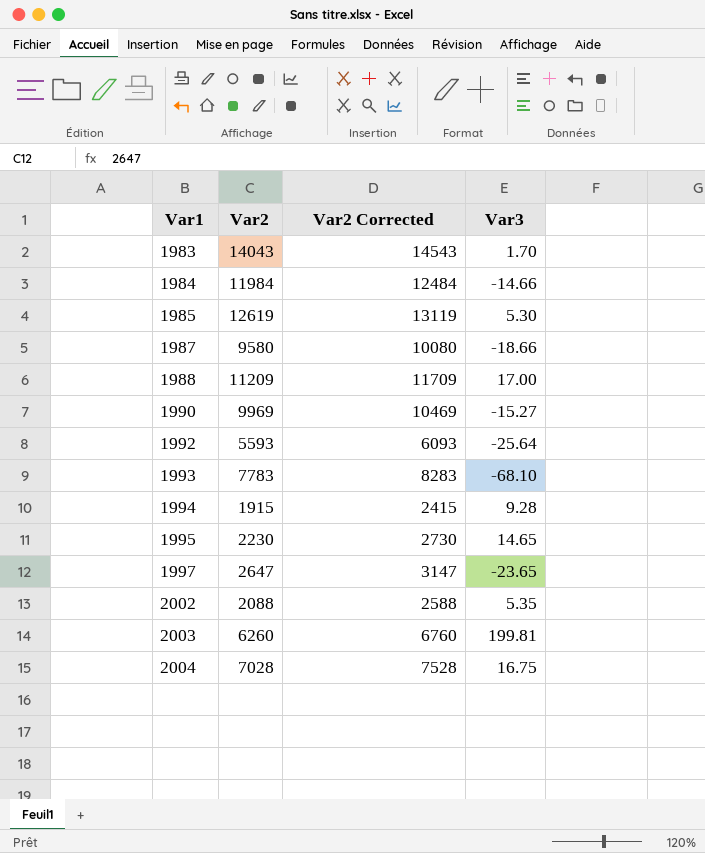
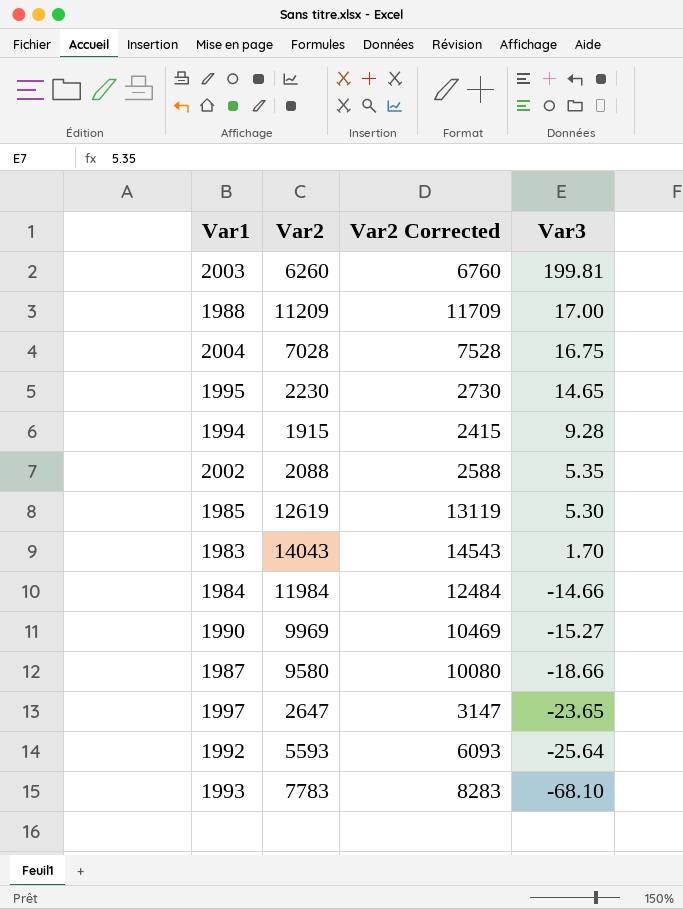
row order: Var1 ascending -> Var3 descending

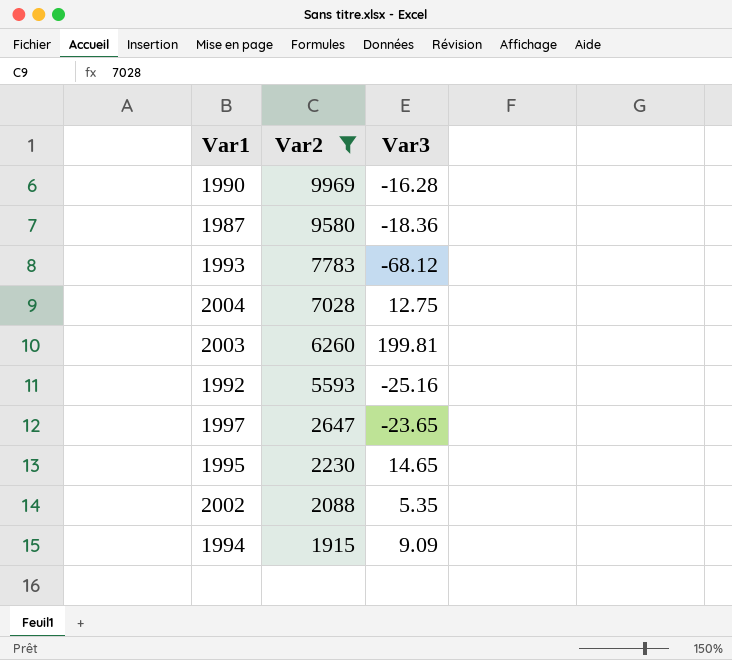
filter: none -> Var2 <= 9969
row order: Var3 descending -> Var2 descending
column Var2 Corrected | formula: [Var2] + 500 -> none
1990 | Var3: -15.27 -> -16.28
1987 | Var3: -18.66 -> -18.36
1993 | Var3: -68.10 -> -68.12
2004 | Var3: 16.75 -> 12.75
1992 | Var3: -25.64 -> -25.16
1994 | Var3: 9.28 -> 9.09

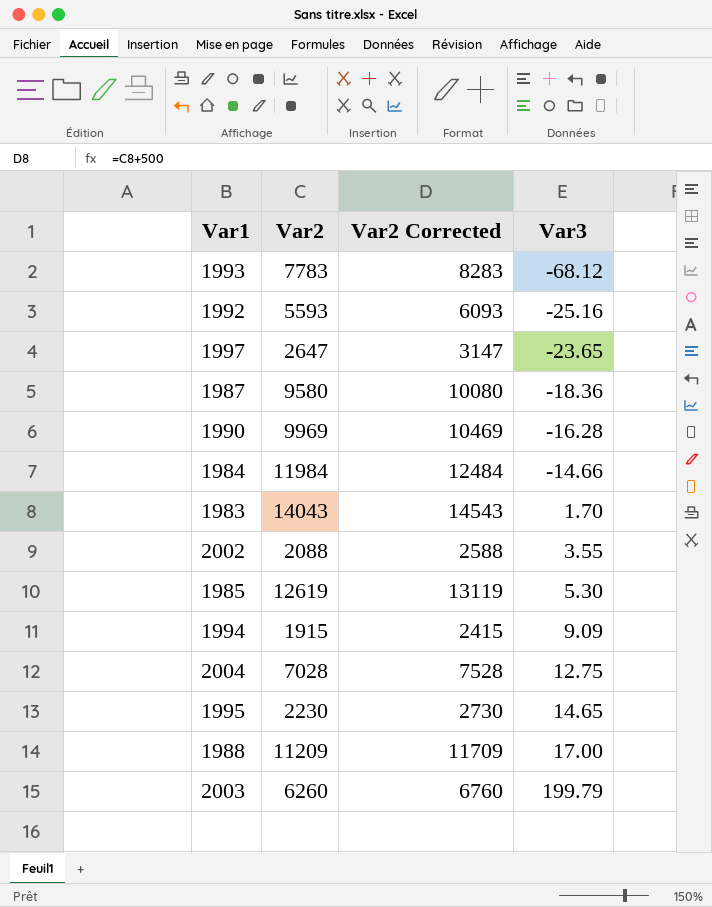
filter: Var2 <= 9969 -> none
row order: Var2 descending -> Var3 ascending
column Var2 Corrected | formula: none -> [Var2] + 500
2002 | Var3: 5.35 -> 3.55
2003 | Var3: 199.81 -> 199.79

